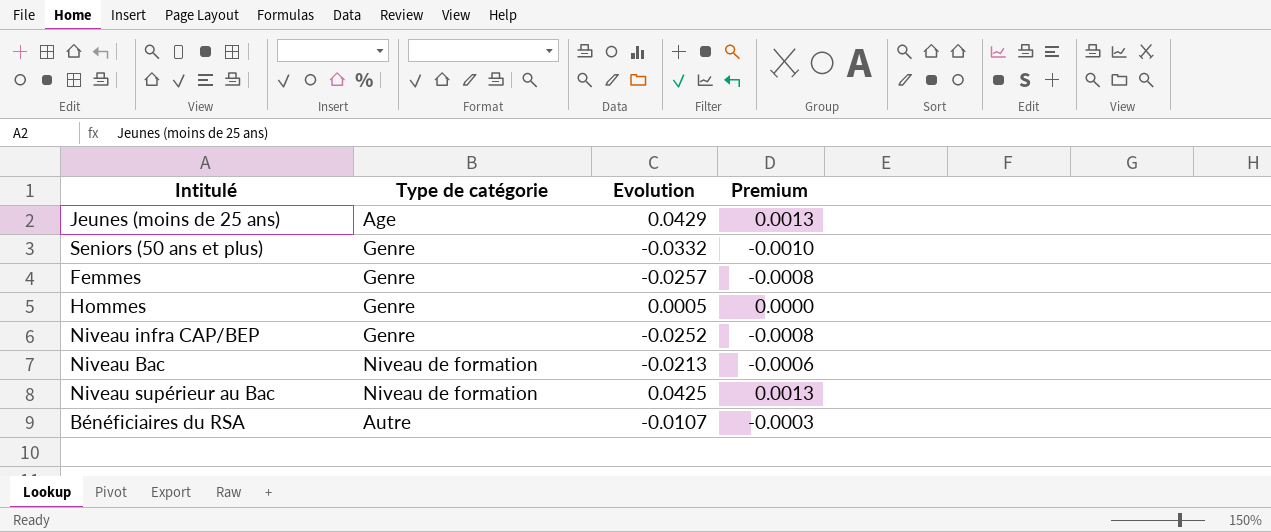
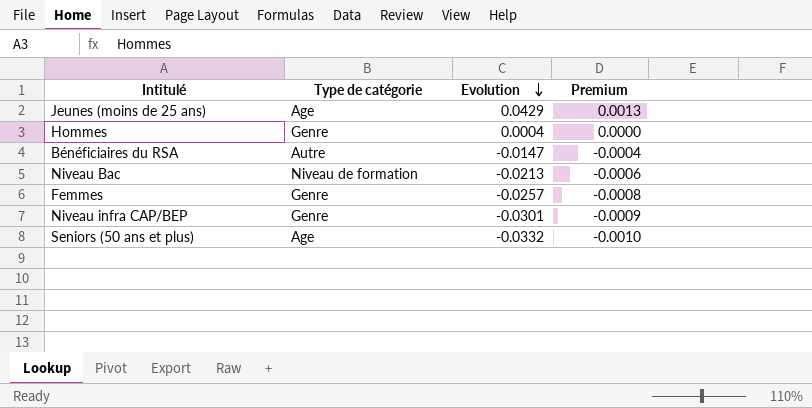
row order: none -> Evolution descending
row Niveau supérieur au Bac: Niveau de formation | 0.0425 | 0.0013 -> none
Hommes | Evolution: 0.0005 -> 0.0004
Bénéficiaires du RSA | Evolution: -0.0107 -> -0.0147
Bénéficiaires du RSA | Premium: -0.0003 -> -0.0004
Niveau infra CAP/BEP | Evolution: -0.0252 -> -0.0301
Niveau infra CAP/BEP | Premium: -0.0008 -> -0.0009
Seniors (50 ans et plus) | Type de catégorie: Genre -> Age

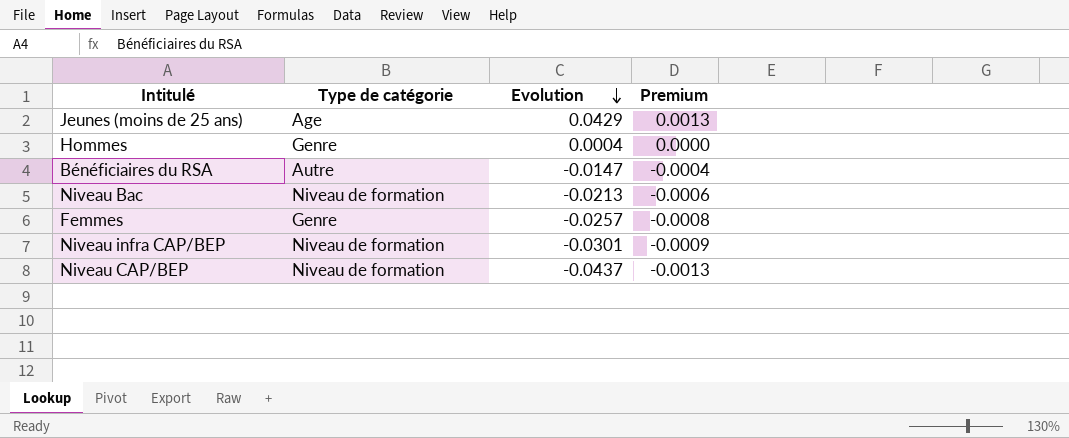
row Seniors (50 ans et plus): Age | -0.0332 | -0.0010 -> none
Niveau infra CAP/BEP | Type de catégorie: Genre -> Niveau de formation
row Niveau CAP/BEP: none -> Niveau de formation | -0.0437 | -0.0013

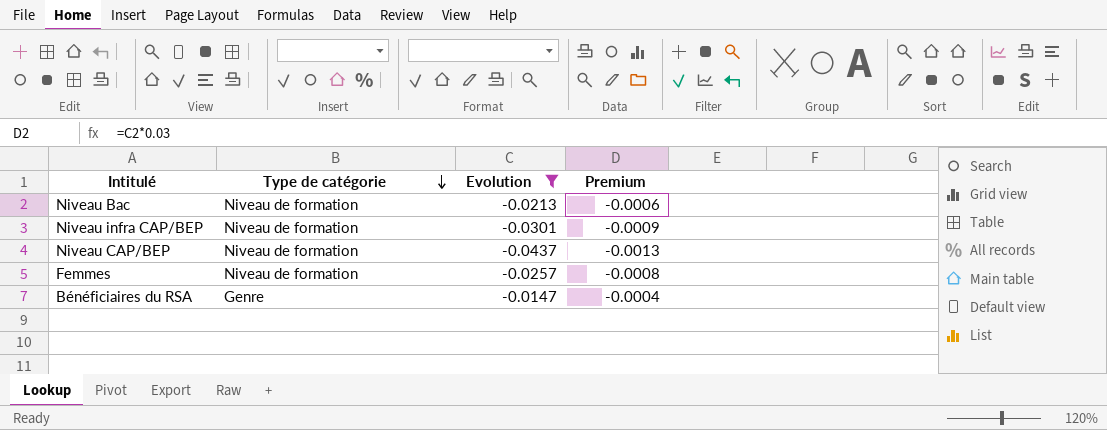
filter: none -> Evolution <= -0.0147
row order: Evolution descending -> Type de catégorie descending
Femmes | Type de catégorie: Genre -> Niveau de formation
Bénéficiaires du RSA | Type de catégorie: Autre -> Genre

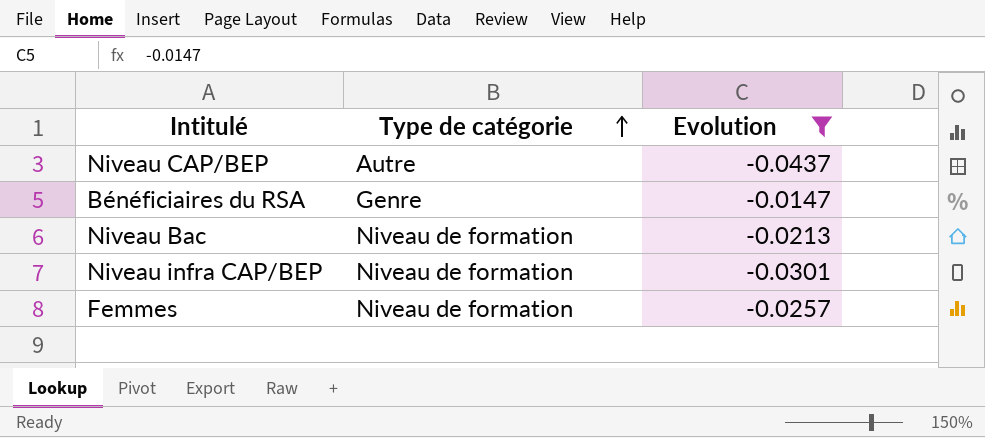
row order: Type de catégorie descending -> Type de catégorie ascending
column Premium | formula: [Evolution] * 0.03 -> none
Niveau CAP/BEP | Type de catégorie: Niveau de formation -> Autre

